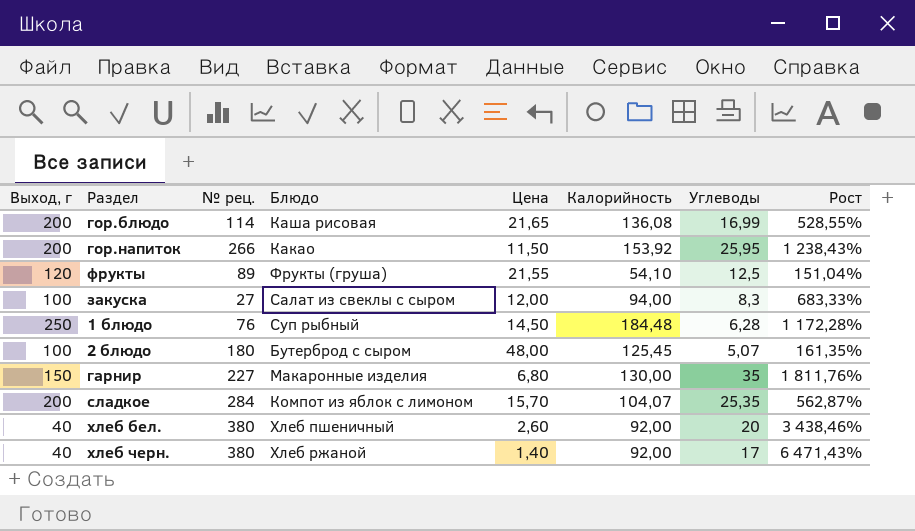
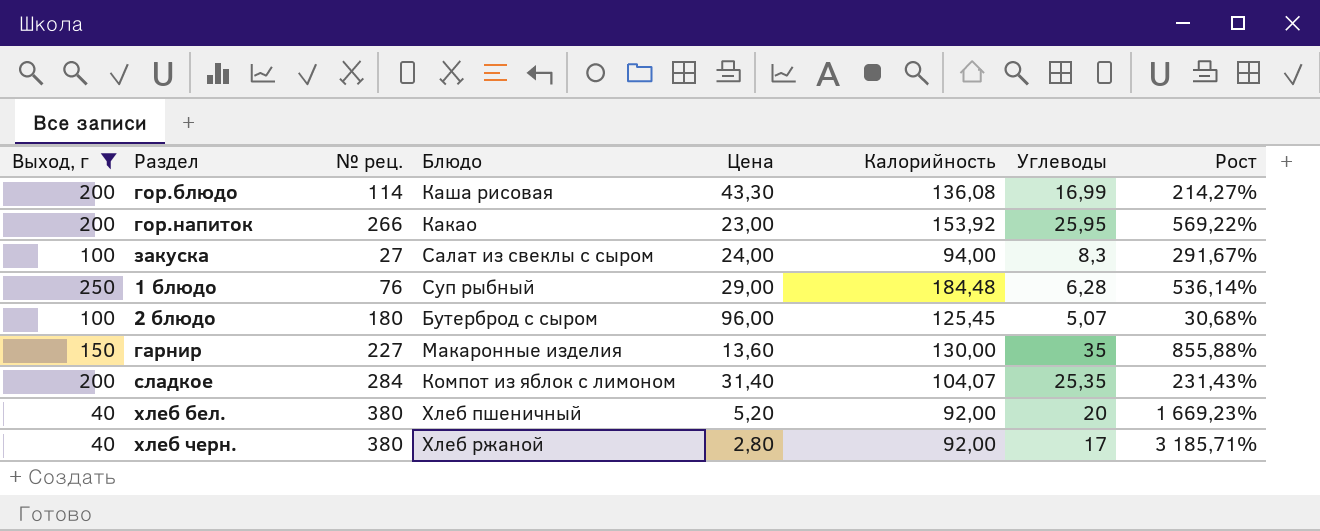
filter: none -> Выход, г != 120
гор.блюдо | Цена: 21,65 -> 43,30
гор.блюдо | Рост: 528,55% -> 214,27%
гор.напиток | Цена: 11,50 -> 23,00
гор.напиток | Рост: 1 238,43% -> 569,22%
закуска | Цена: 12,00 -> 24,00
закуска | Рост: 683,33% -> 291,67%
1 блюдо | Цена: 14,50 -> 29,00
1 блюдо | Рост: 1 172,28% -> 536,14%
2 блюдо | Цена: 48,00 -> 96,00
2 блюдо | Рост: 161,35% -> 30,68%
гарнир | Цена: 6,80 -> 13,60
гарнир | Рост: 1 811,76% -> 855,88%
сладкое | Цена: 15,70 -> 31,40
сладкое | Рост: 562,87% -> 231,43%
хлеб бел. | Цена: 2,60 -> 5,20
хлеб бел. | Рост: 3 438,46% -> 1 669,23%
хлеб черн. | Цена: 1,40 -> 2,80
хлеб черн. | Рост: 6 471,43% -> 3 185,71%

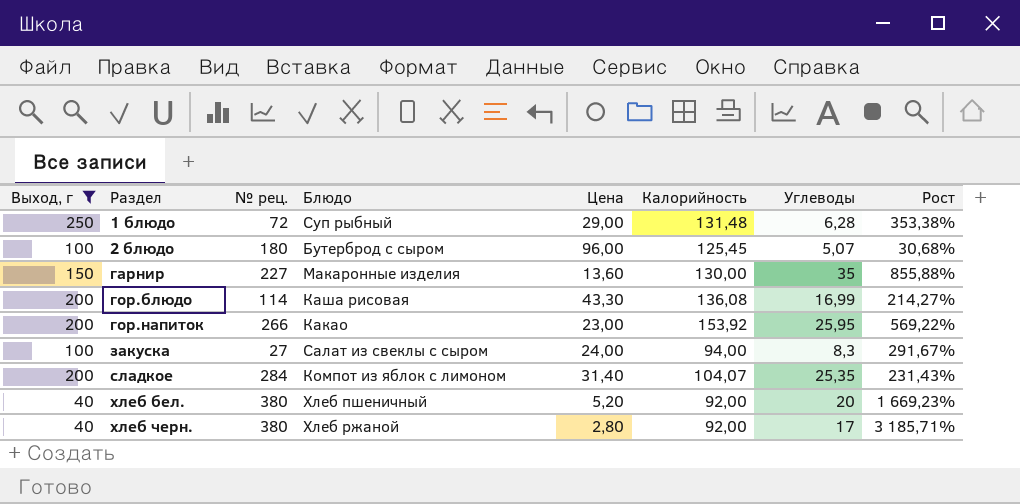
row order: none -> Раздел ascending
1 блюдо | № рец.: 76 -> 72
1 блюдо | Калорийность: 184,48 -> 131,48
1 блюдо | Рост: 536,14% -> 353,38%

